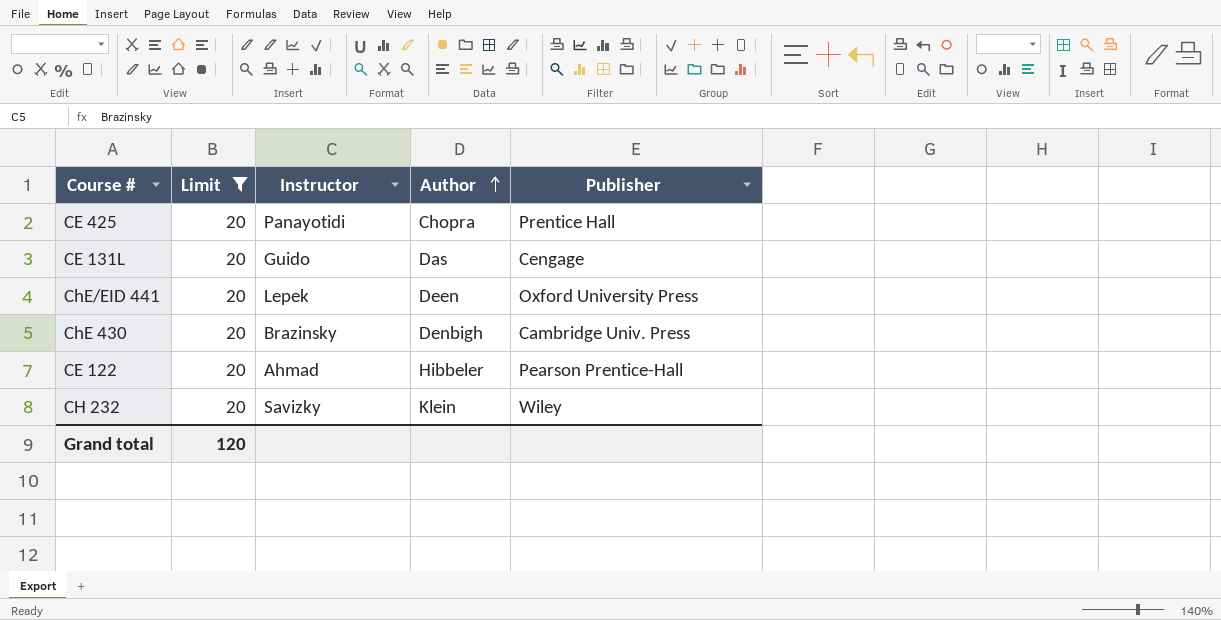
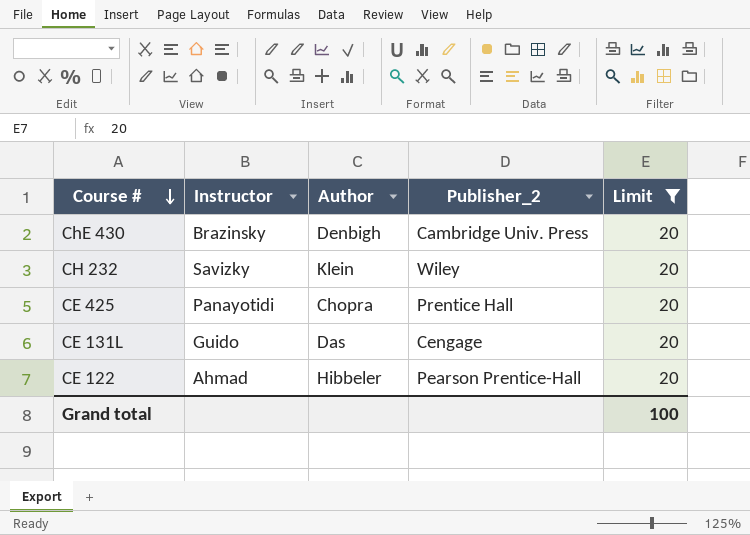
row order: Author ascending -> Course # descending
column name: Publisher -> Publisher_2
column Limit | position: 2 -> 5
row ChE/EID 441: 20 | Lepek | Deen | Oxford University Press -> none
Grand total | Limit: 120 -> 100

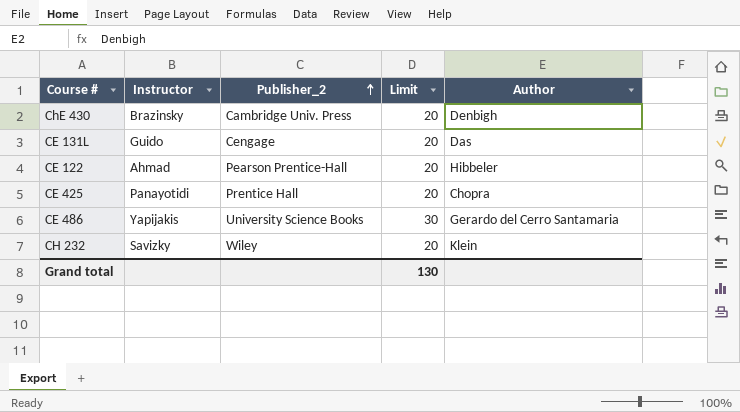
filter: Limit = 20 -> none
row order: Course # descending -> Publisher_2 ascending
column Author | position: 3 -> 5
Grand total | Limit: 100 -> 130

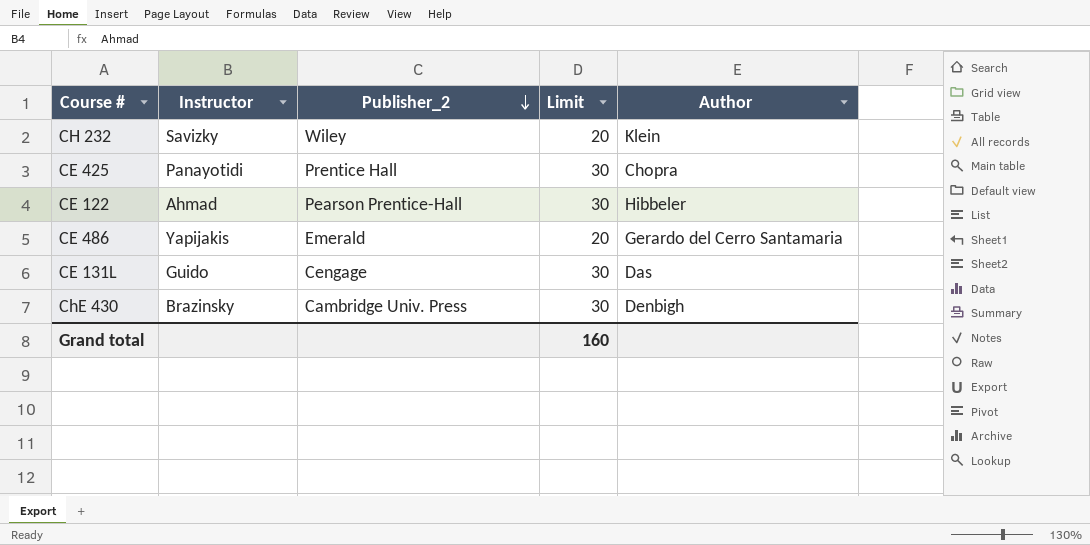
row order: Publisher_2 ascending -> Publisher_2 descending
CE 425 | Limit: 20 -> 30
CE 122 | Limit: 20 -> 30
CE 486 | Publisher_2: University Science Books -> Emerald
CE 486 | Limit: 30 -> 20
CE 131L | Limit: 20 -> 30
ChE 430 | Limit: 20 -> 30
Grand total | Limit: 130 -> 160

